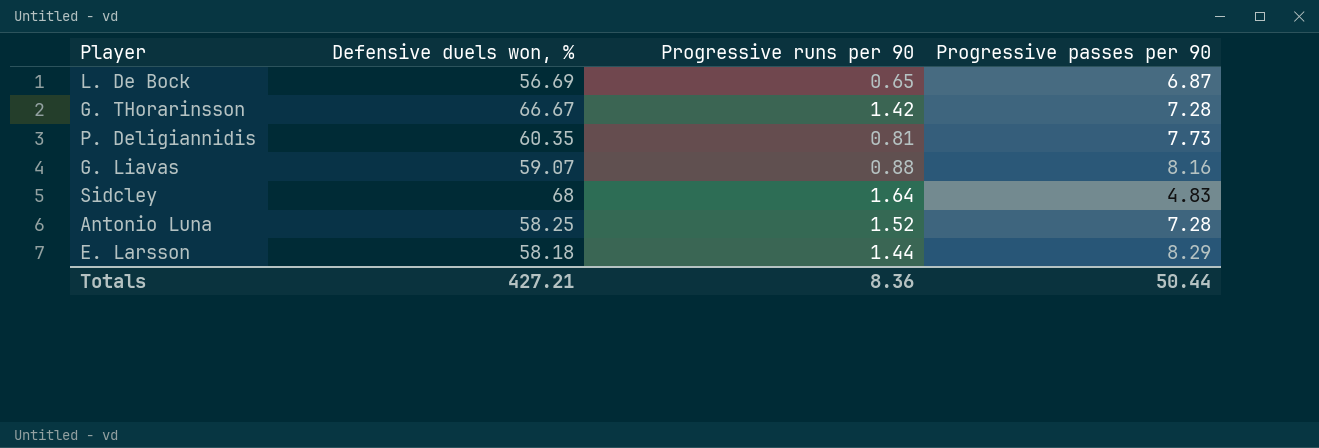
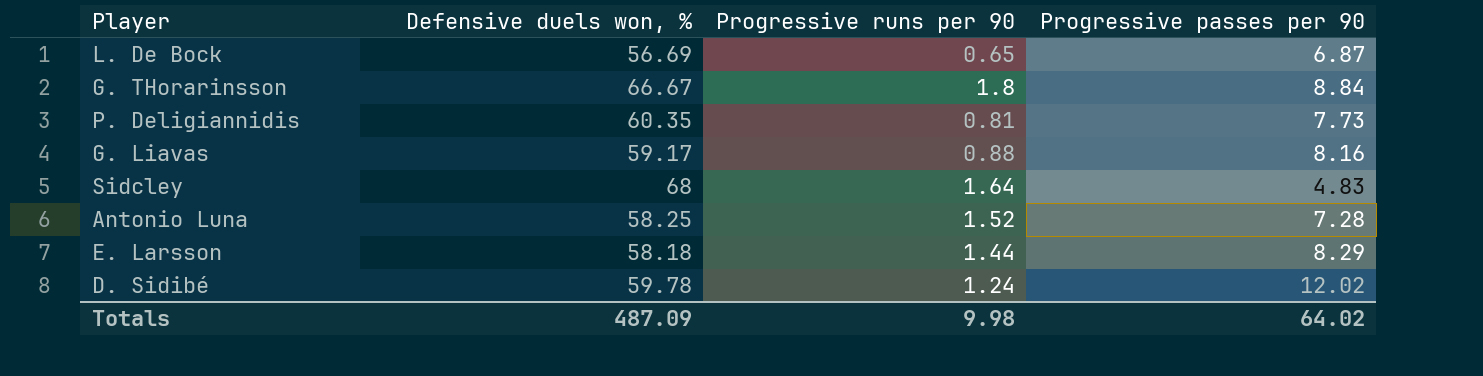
G. THorarinsson | Progressive runs per 90: 1.42 -> 1.8
G. THorarinsson | Progressive passes per 90: 7.28 -> 8.84
G. Liavas | Defensive duels won, %: 59.07 -> 59.17
row D. Sidibé: none -> 59.78 | 1.24 | 12.02
Totals | Defensive duels won, %: 427.21 -> 487.09
Totals | Progressive runs per 90: 8.36 -> 9.98
Totals | Progressive passes per 90: 50.44 -> 64.02

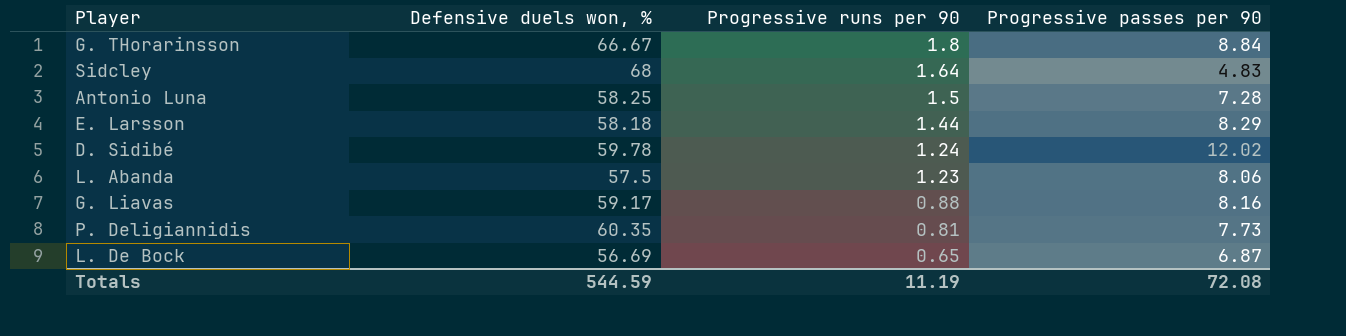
row order: none -> Progressive runs per 90 descending
Antonio Luna | Progressive runs per 90: 1.52 -> 1.5
row L. Abanda: none -> 57.5 | 1.23 | 8.06
Totals | Defensive duels won, %: 487.09 -> 544.59
Totals | Progressive runs per 90: 9.98 -> 11.19
Totals | Progressive passes per 90: 64.02 -> 72.08

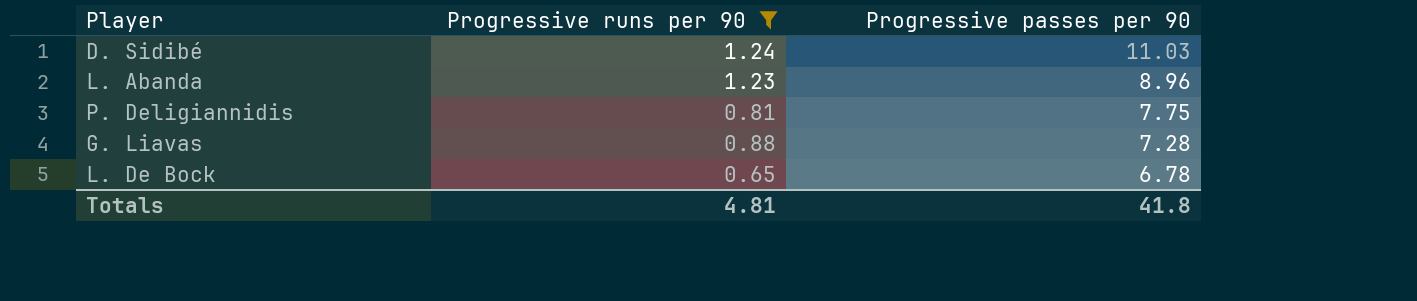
filter: none -> Progressive runs per 90 <= 1.24
row order: Progressive runs per 90 descending -> Progressive passes per 90 descending
column Defensive duels won, % | position: 2 -> none
D. Sidibé | Progressive passes per 90: 12.02 -> 11.03
L. Abanda | Progressive passes per 90: 8.06 -> 8.96
P. Deligiannidis | Progressive passes per 90: 7.73 -> 7.75
G. Liavas | Progressive passes per 90: 8.16 -> 7.28
L. De Bock | Progressive passes per 90: 6.87 -> 6.78
Totals | Progressive runs per 90: 11.19 -> 4.81
Totals | Progressive passes per 90: 72.08 -> 41.8

